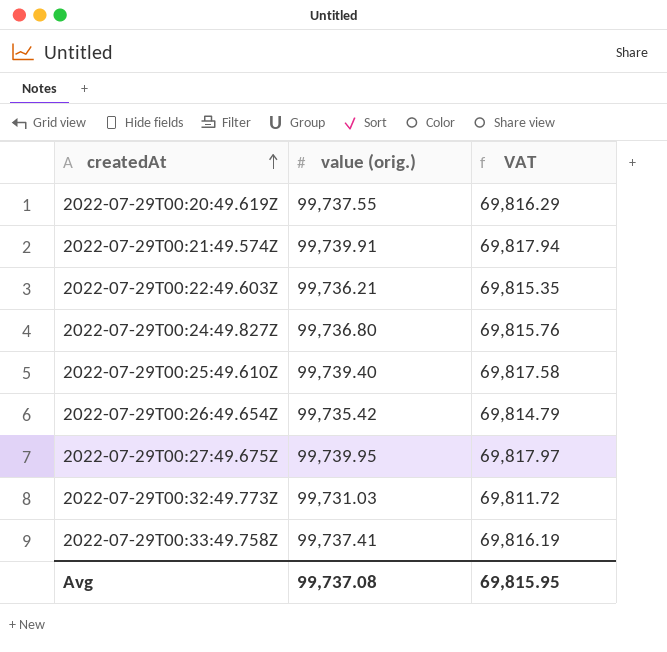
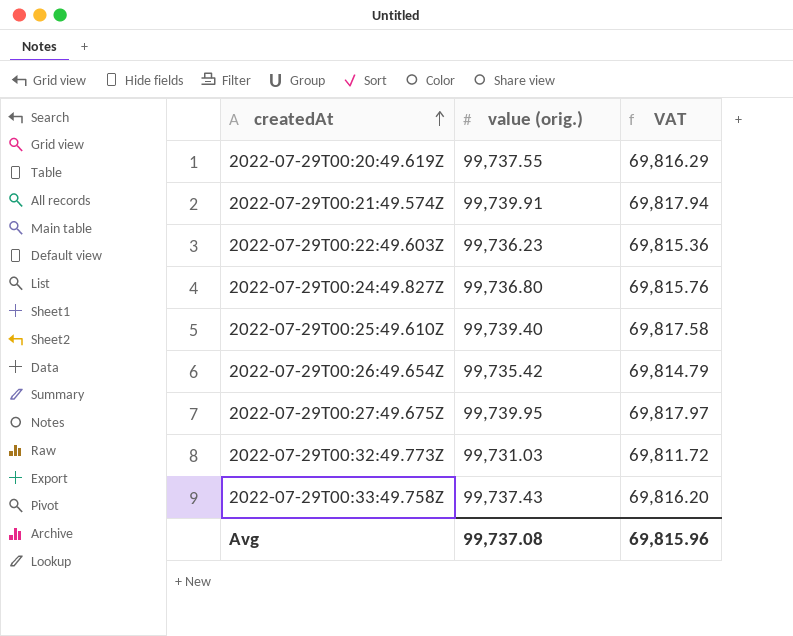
2022-07-29T00:22:49.603Z | value (orig.): 99,736.21 -> 99,736.23
2022-07-29T00:22:49.603Z | VAT: 69,815.35 -> 69,815.36
2022-07-29T00:33:49.758Z | value (orig.): 99,737.41 -> 99,737.43
2022-07-29T00:33:49.758Z | VAT: 69,816.19 -> 69,816.20
Avg | VAT: 69,815.95 -> 69,815.96

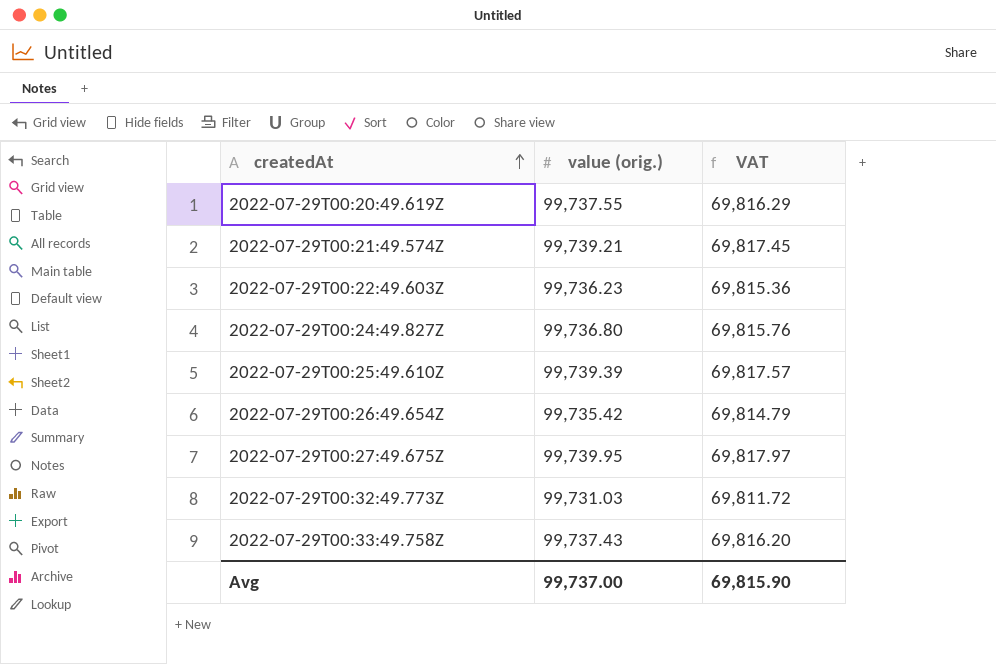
2022-07-29T00:21:49.574Z | value (orig.): 99,739.91 -> 99,739.21
2022-07-29T00:21:49.574Z | VAT: 69,817.94 -> 69,817.45
2022-07-29T00:25:49.610Z | value (orig.): 99,739.40 -> 99,739.39
2022-07-29T00:25:49.610Z | VAT: 69,817.58 -> 69,817.57
Avg | value (orig.): 99,737.08 -> 99,737.00
Avg | VAT: 69,815.96 -> 69,815.90

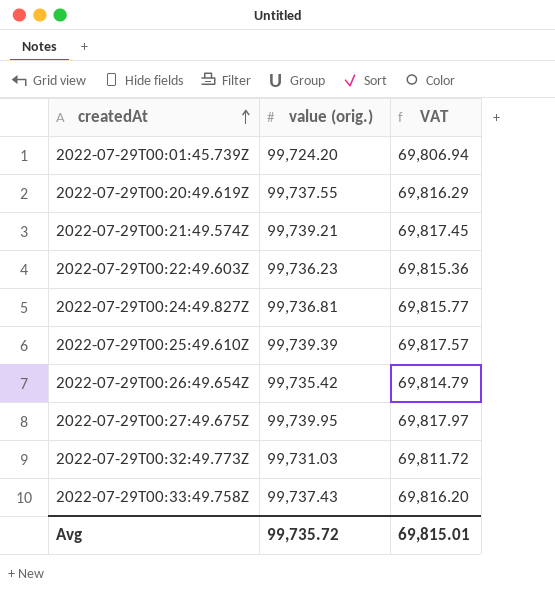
row 2022-07-29T00:01:45.739Z: none -> 99,724.20 | 69,806.94
2022-07-29T00:24:49.827Z | value (orig.): 99,736.80 -> 99,736.81
2022-07-29T00:24:49.827Z | VAT: 69,815.76 -> 69,815.77
Avg | value (orig.): 99,737.00 -> 99,735.72
Avg | VAT: 69,815.90 -> 69,815.01

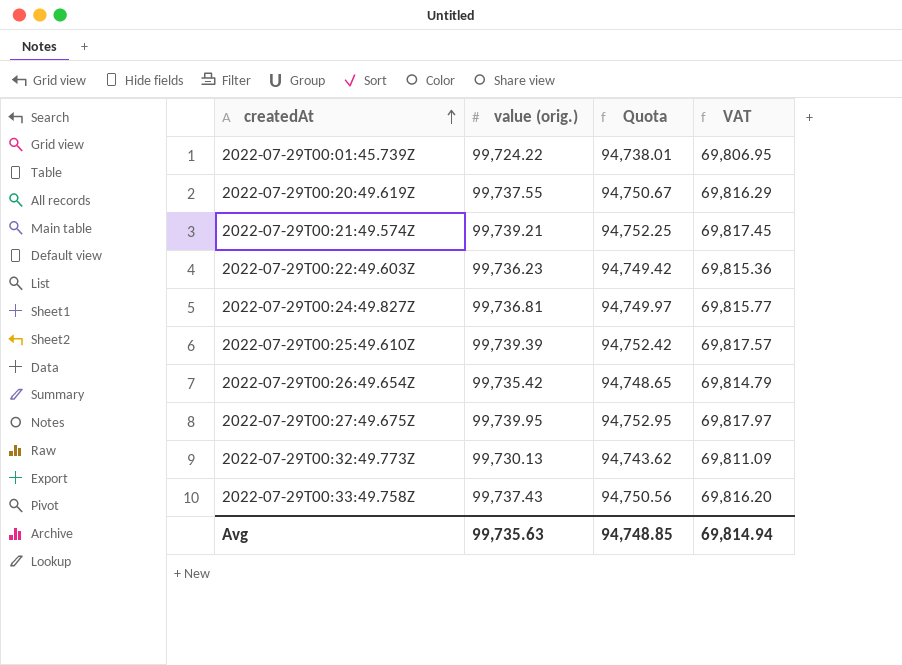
column Quota | formula: none -> [value (orig.)] * 0.95
2022-07-29T00:01:45.739Z | value (orig.): 99,724.20 -> 99,724.22
2022-07-29T00:01:45.739Z | VAT: 69,806.94 -> 69,806.95
2022-07-29T00:32:49.773Z | value (orig.): 99,731.03 -> 99,730.13
2022-07-29T00:32:49.773Z | VAT: 69,811.72 -> 69,811.09
Avg | value (orig.): 99,735.72 -> 99,735.63
Avg | VAT: 69,815.01 -> 69,814.94

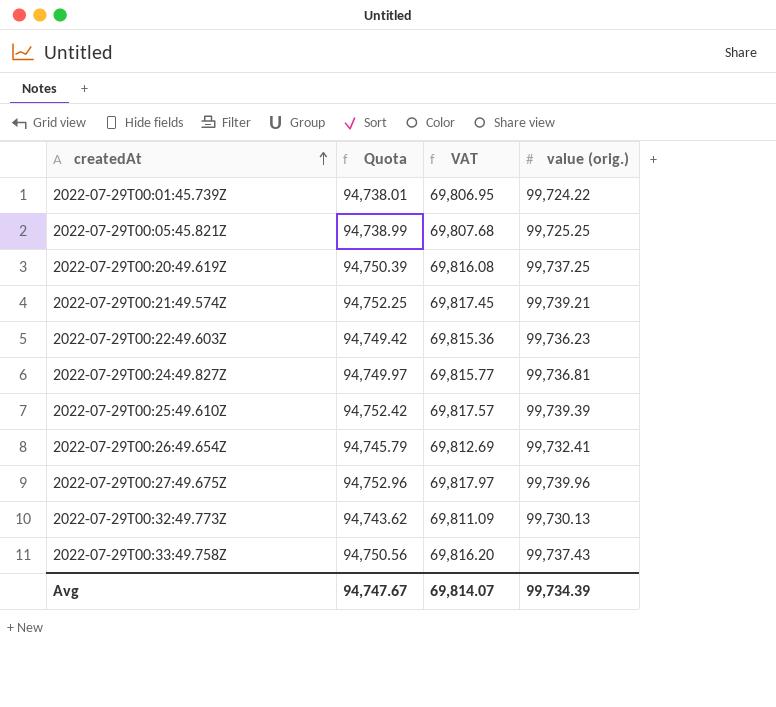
column value (orig.) | position: 2 -> 4
row 2022-07-29T00:05:45.821Z: none -> 94,738.99 | 69,807.68 | 99,725.25
2022-07-29T00:20:49.619Z | Quota: 94,750.67 -> 94,750.39
2022-07-29T00:20:49.619Z | VAT: 69,816.29 -> 69,816.08
2022-07-29T00:20:49.619Z | value (orig.): 99,737.55 -> 99,737.25
2022-07-29T00:26:49.654Z | Quota: 94,748.65 -> 94,745.79
2022-07-29T00:26:49.654Z | VAT: 69,814.79 -> 69,812.69
2022-07-29T00:26:49.654Z | value (orig.): 99,735.42 -> 99,732.41
2022-07-29T00:27:49.675Z | Quota: 94,752.95 -> 94,752.96
2022-07-29T00:27:49.675Z | value (orig.): 99,739.95 -> 99,739.96
Avg | Quota: 94,748.85 -> 94,747.67
Avg | VAT: 69,814.94 -> 69,814.07
Avg | value (orig.): 99,735.63 -> 99,734.39

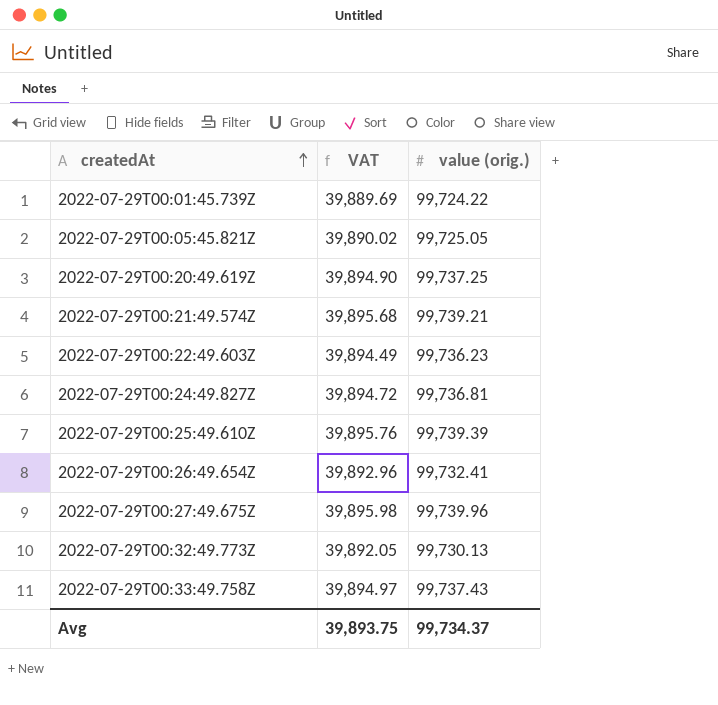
column Quota | formula: [value (orig.)] * 0.95 -> none
column VAT | formula: [value (orig.)] * 0.7 -> [value (orig.)] * 0.4
2022-07-29T00:05:45.821Z | value (orig.): 99,725.25 -> 99,725.05
Avg | VAT: 69,814.07 -> 39,893.75
Avg | value (orig.): 99,734.39 -> 99,734.37

